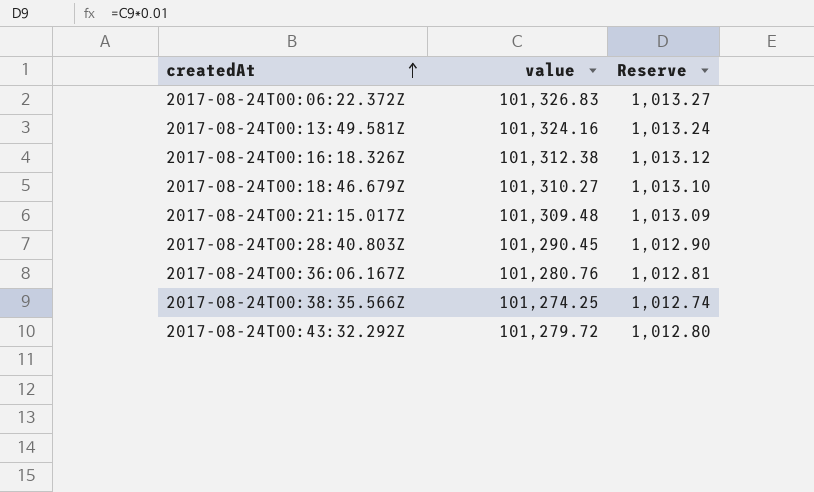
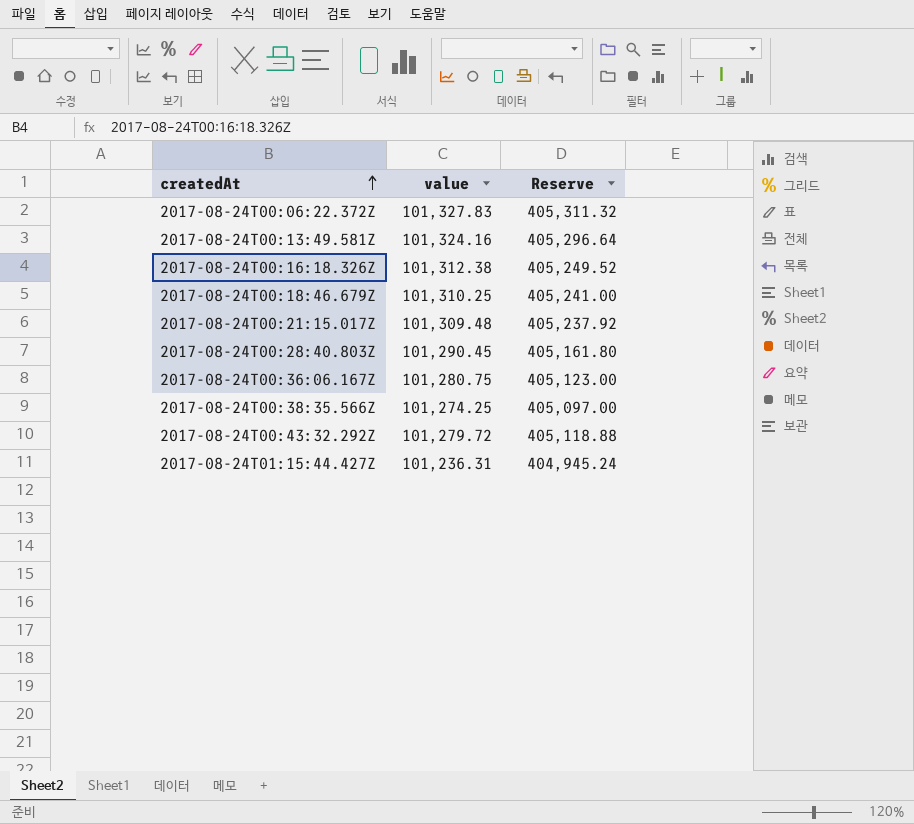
column Reserve | formula: [value] * 0.01 -> [value] * 4
2017-08-24T00:06:22.372Z | value: 101,326.83 -> 101,327.83
2017-08-24T00:18:46.679Z | value: 101,310.27 -> 101,310.25
2017-08-24T00:36:06.167Z | value: 101,280.76 -> 101,280.75
row 2017-08-24T01:15:44.427Z: none -> 101,236.31 | 404,945.24

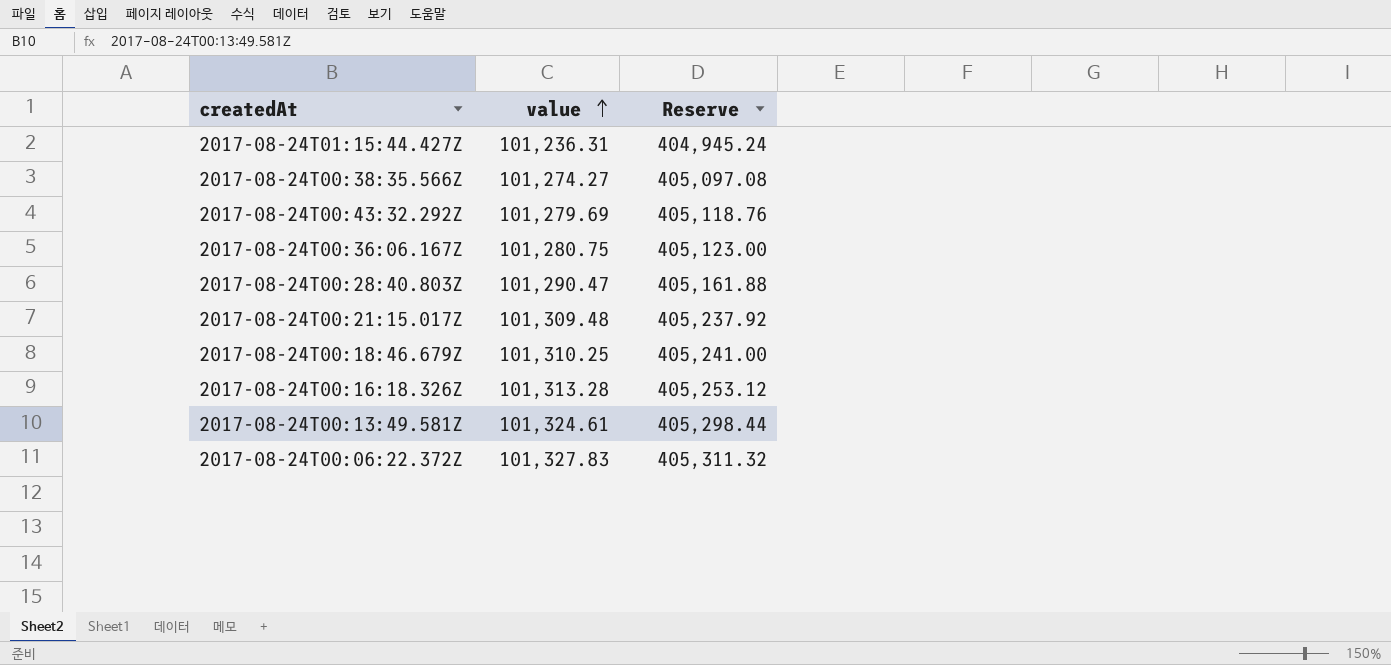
row order: createdAt ascending -> value ascending
2017-08-24T00:38:35.566Z | value: 101,274.25 -> 101,274.27
2017-08-24T00:38:35.566Z | Reserve: 405,097.00 -> 405,097.08
2017-08-24T00:43:32.292Z | value: 101,279.72 -> 101,279.69
2017-08-24T00:43:32.292Z | Reserve: 405,118.88 -> 405,118.76
2017-08-24T00:28:40.803Z | value: 101,290.45 -> 101,290.47
2017-08-24T00:28:40.803Z | Reserve: 405,161.80 -> 405,161.88
2017-08-24T00:16:18.326Z | value: 101,312.38 -> 101,313.28
2017-08-24T00:16:18.326Z | Reserve: 405,249.52 -> 405,253.12
2017-08-24T00:13:49.581Z | value: 101,324.16 -> 101,324.61
2017-08-24T00:13:49.581Z | Reserve: 405,296.64 -> 405,298.44

